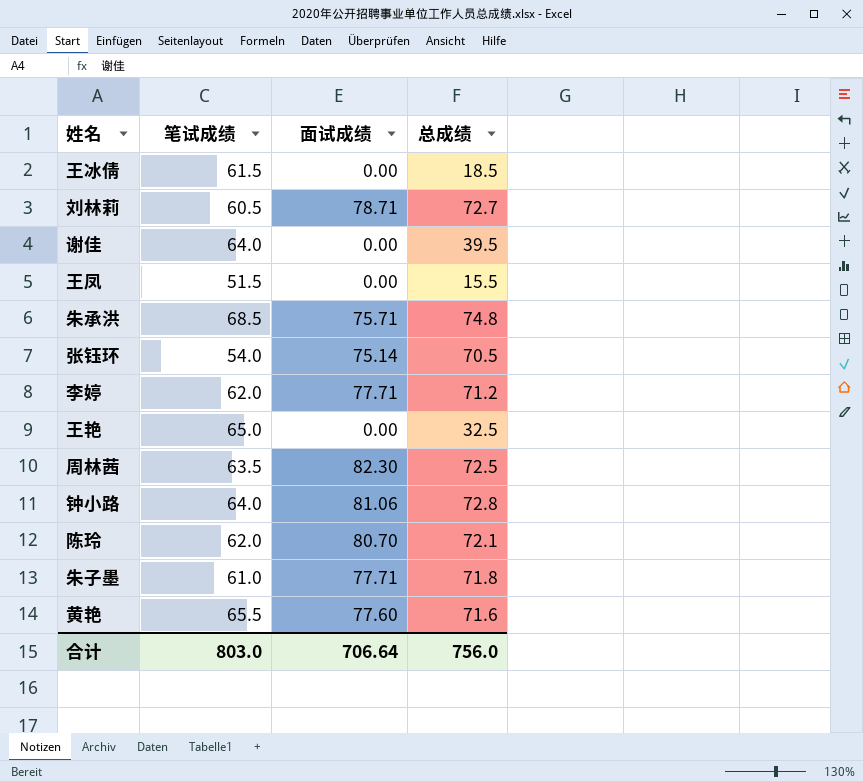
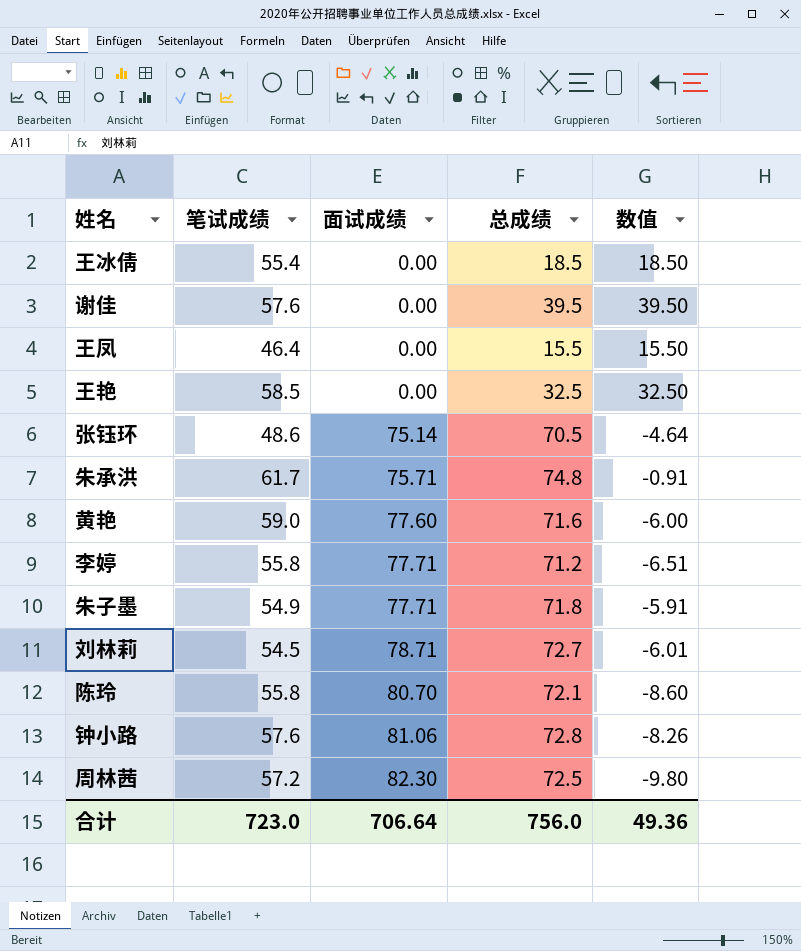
row order: none -> 面试成绩 ascending
column 数值 | formula: none -> [总成绩] - [面试成绩]
王冰倩 | 笔试成绩: 61.5 -> 55.4
谢佳 | 笔试成绩: 64.0 -> 57.6
王凤 | 笔试成绩: 51.5 -> 46.4
王艳 | 笔试成绩: 65.0 -> 58.5
张钰环 | 笔试成绩: 54.0 -> 48.6
朱承洪 | 笔试成绩: 68.5 -> 61.7
黄艳 | 笔试成绩: 65.5 -> 59.0
李婷 | 笔试成绩: 62.0 -> 55.8
朱子墨 | 笔试成绩: 61.0 -> 54.9
刘林莉 | 笔试成绩: 60.5 -> 54.5
陈玲 | 笔试成绩: 62.0 -> 55.8
钟小路 | 笔试成绩: 64.0 -> 57.6
周林茜 | 笔试成绩: 63.5 -> 57.2
合计 | 笔试成绩: 803.0 -> 723.0

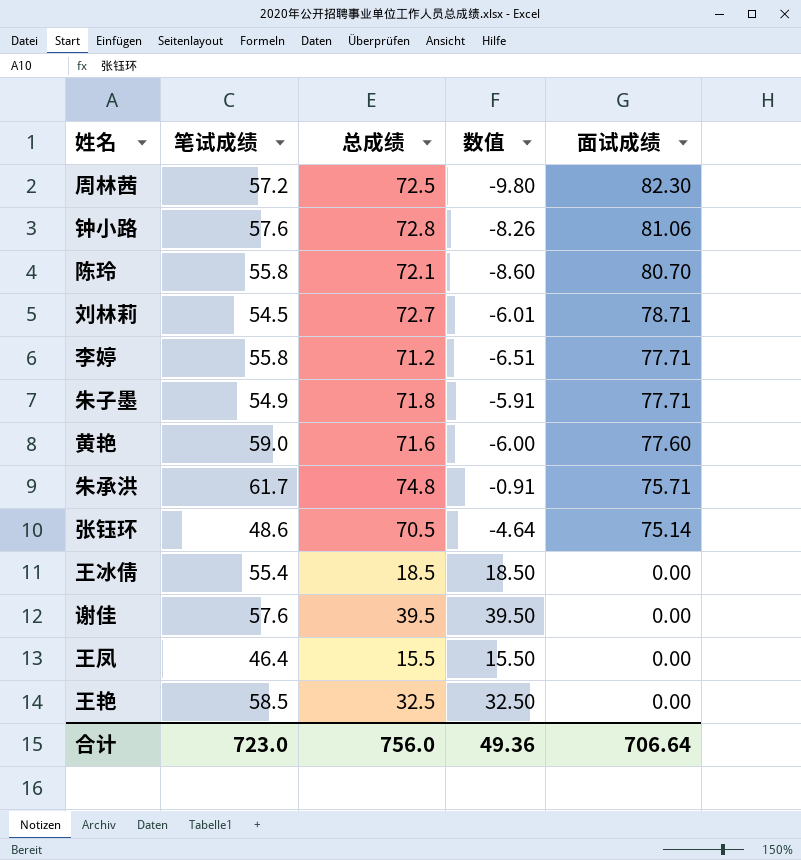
row order: 面试成绩 ascending -> 面试成绩 descending
column 面试成绩 | position: 3 -> 5

